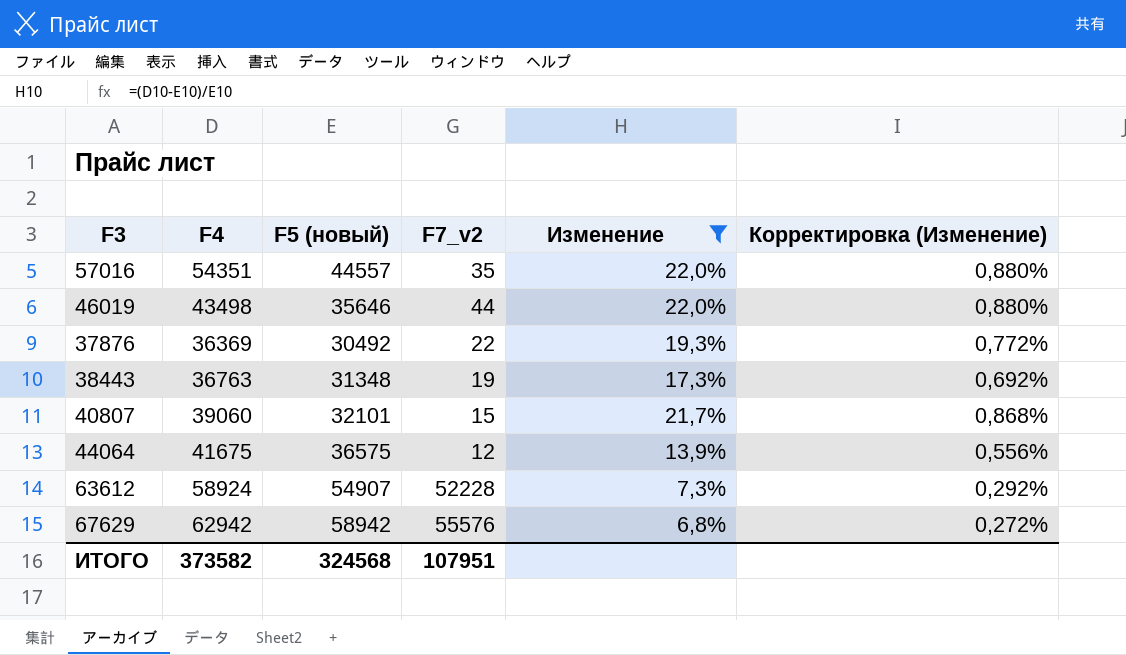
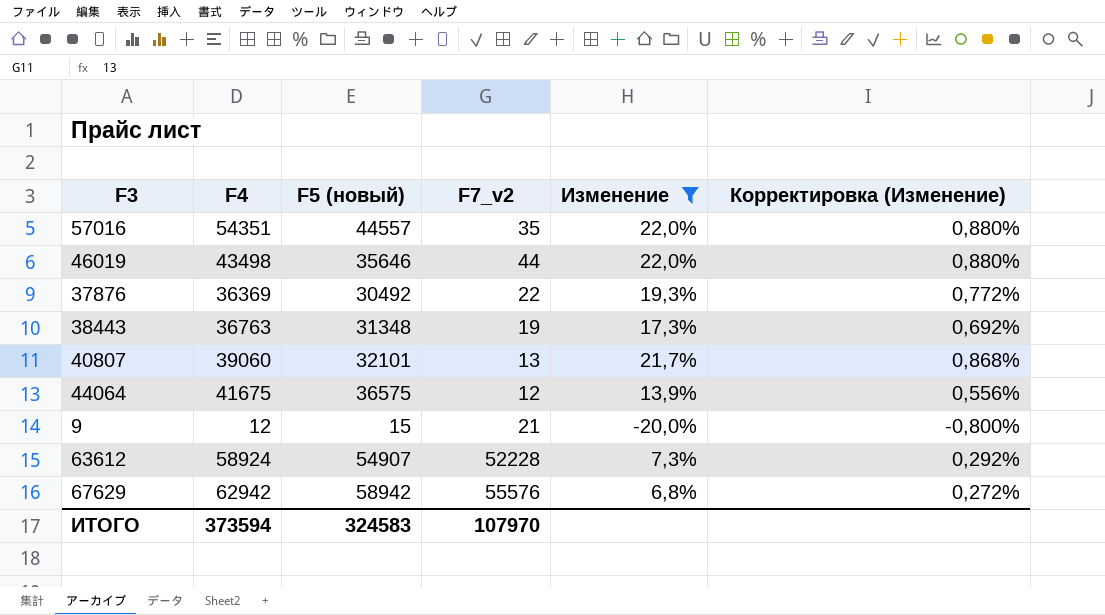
40807 | F7_v2: 15 -> 13
row 9: none -> 12 | 15 | 21 | -20,0% | -0,800%
ИТОГО | F4: 373582 -> 373594
ИТОГО | F5 (новый): 324568 -> 324583
ИТОГО | F7_v2: 107951 -> 107970

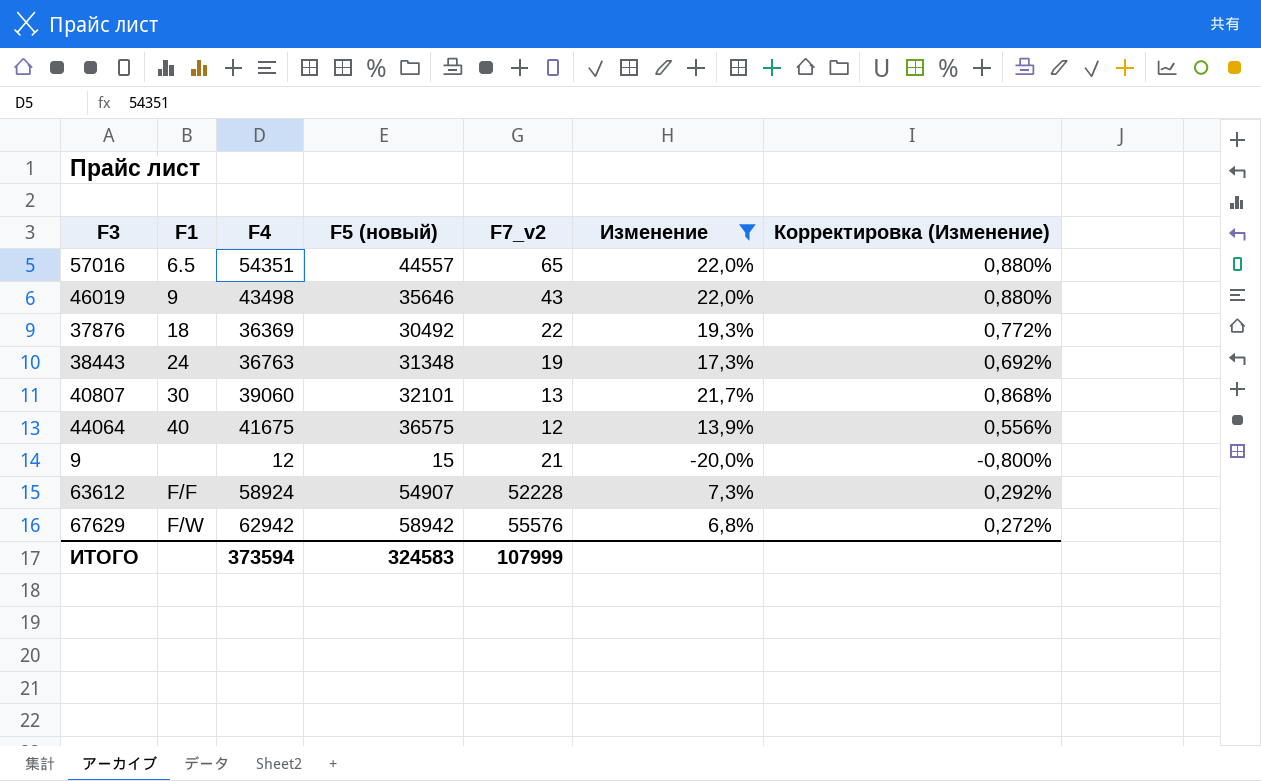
column F1 | position: none -> 2
57016 | F7_v2: 35 -> 65
46019 | F7_v2: 44 -> 43
ИТОГО | F7_v2: 107970 -> 107999

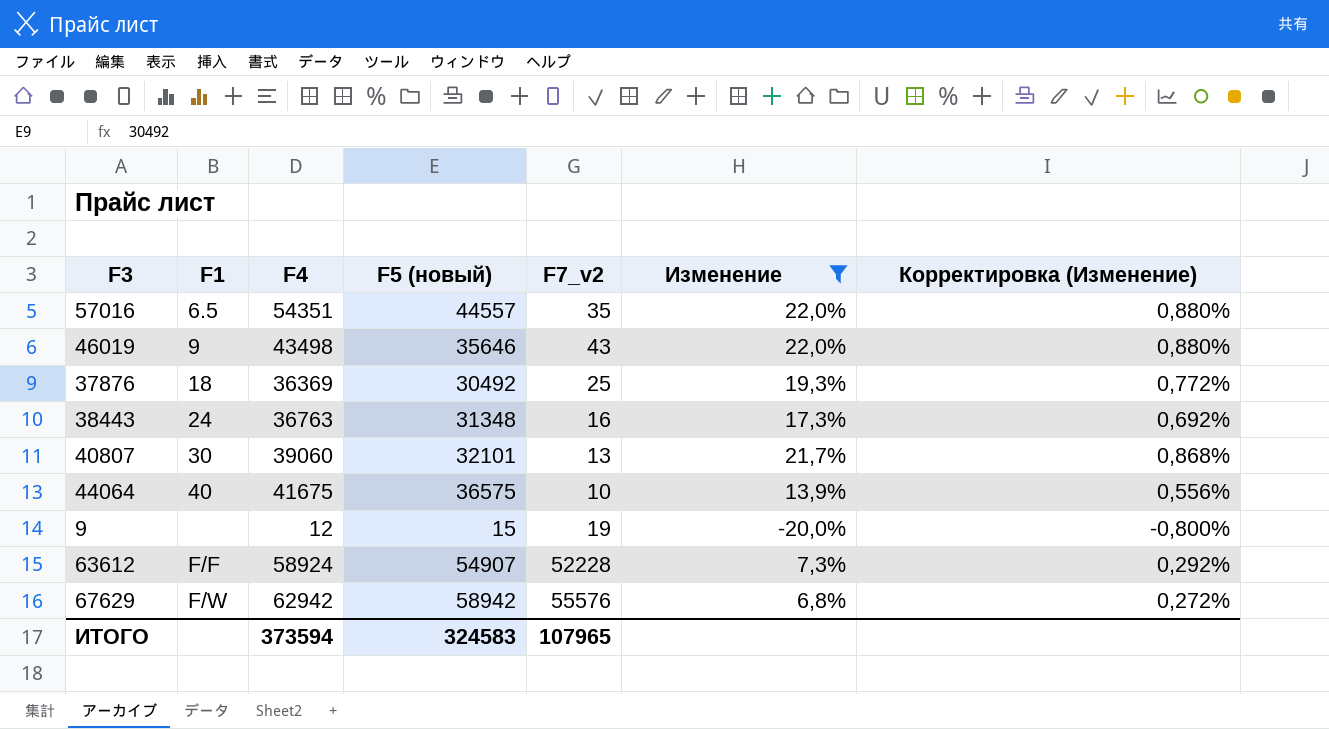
57016 | F7_v2: 65 -> 35
37876 | F7_v2: 22 -> 25
38443 | F7_v2: 19 -> 16
44064 | F7_v2: 12 -> 10
9 | F7_v2: 21 -> 19
ИТОГО | F7_v2: 107999 -> 107965

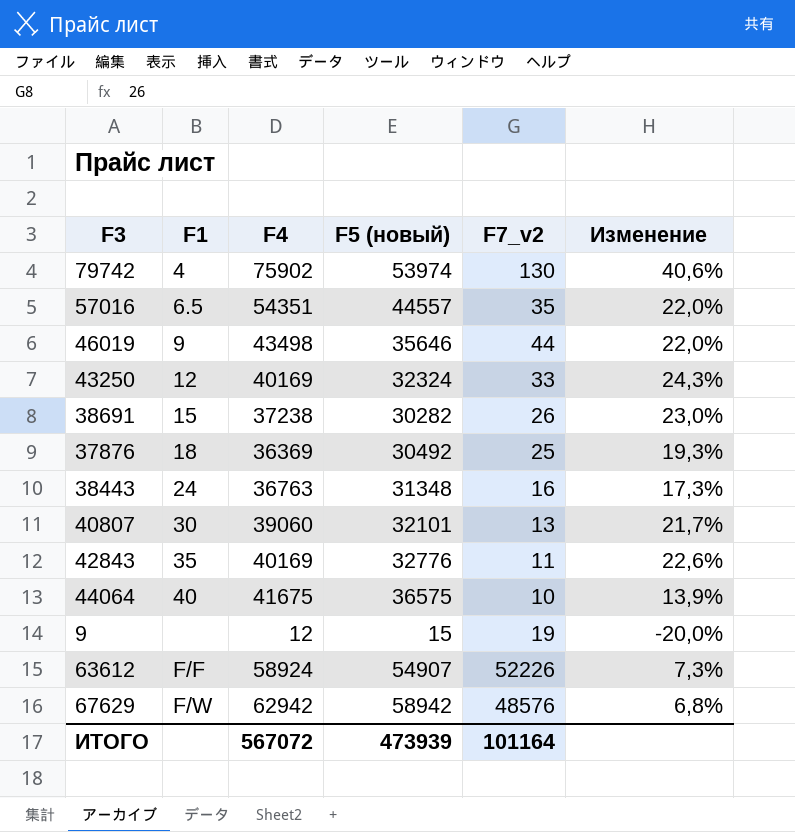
filter: Изменение <= 22,0% -> none
column Корректировка (Изменение) | formula: [Изменение] * 0,04 -> none
46019 | F7_v2: 43 -> 44
63612 | F7_v2: 52228 -> 52226
67629 | F7_v2: 55576 -> 48576
ИТОГО | F4: 373594 -> 567072
ИТОГО | F5 (новый): 324583 -> 473939
ИТОГО | F7_v2: 107965 -> 101164

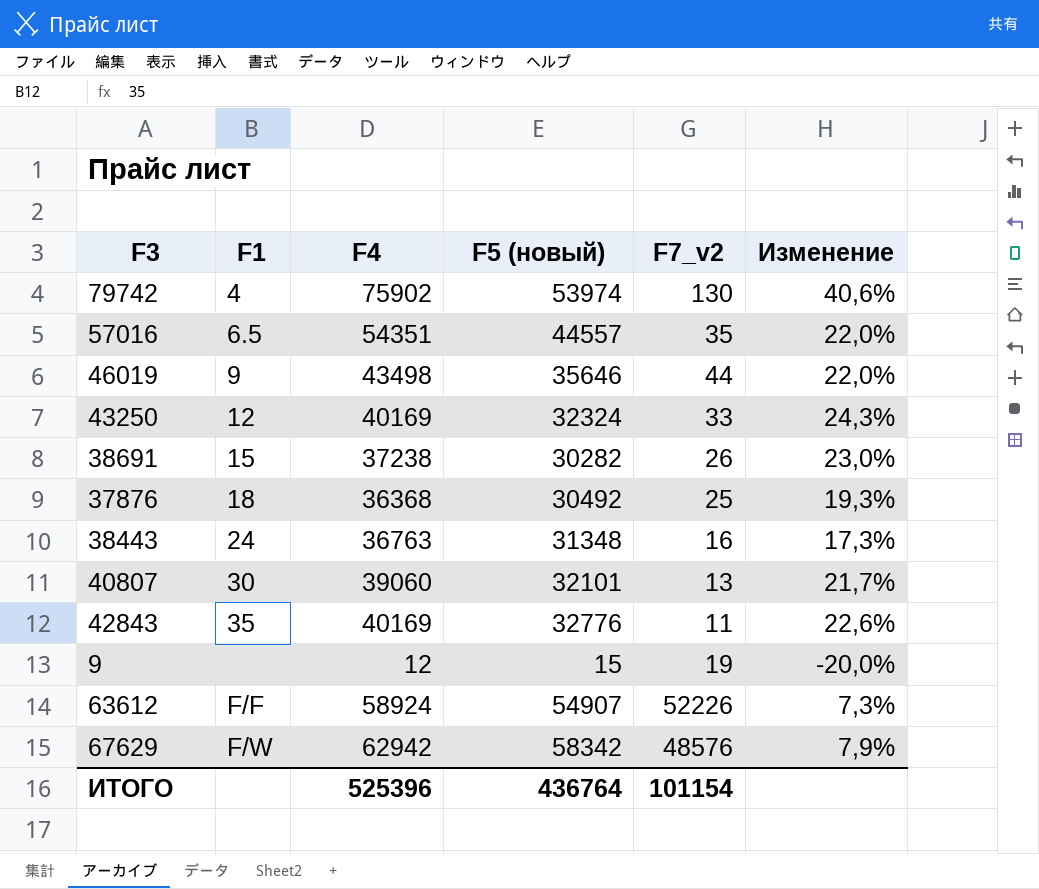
row 44064: 40 | 41675 | 36575 | 10 | 13,9% -> none
37876 | F4: 36369 -> 36368
67629 | F5 (новый): 58942 -> 58342
67629 | Изменение: 6,8% -> 7,9%
ИТОГО | F4: 567072 -> 525396
ИТОГО | F5 (новый): 473939 -> 436764
ИТОГО | F7_v2: 101164 -> 101154

